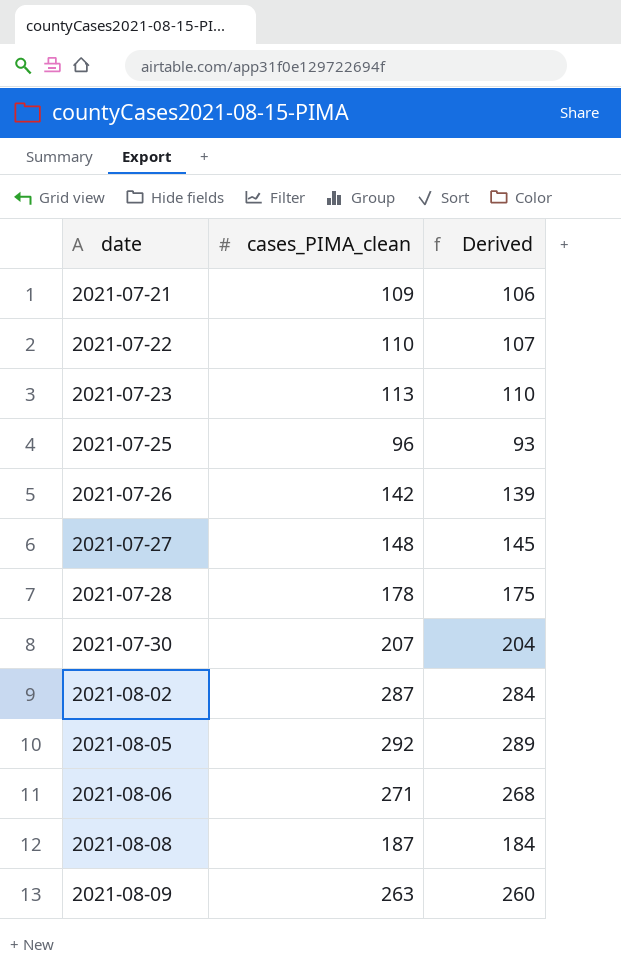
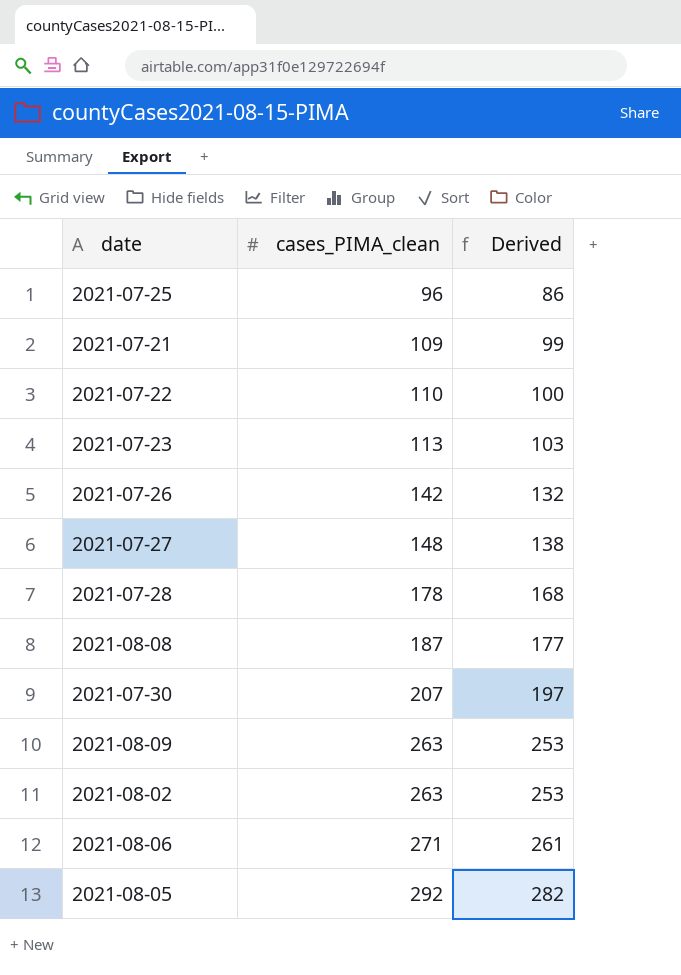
row order: date ascending -> cases_PIMA_clean ascending
column Derived | formula: [cases_PIMA_clean] - 3 -> [cases_PIMA_clean] - 10
2021-08-02 | cases_PIMA_clean: 287 -> 263

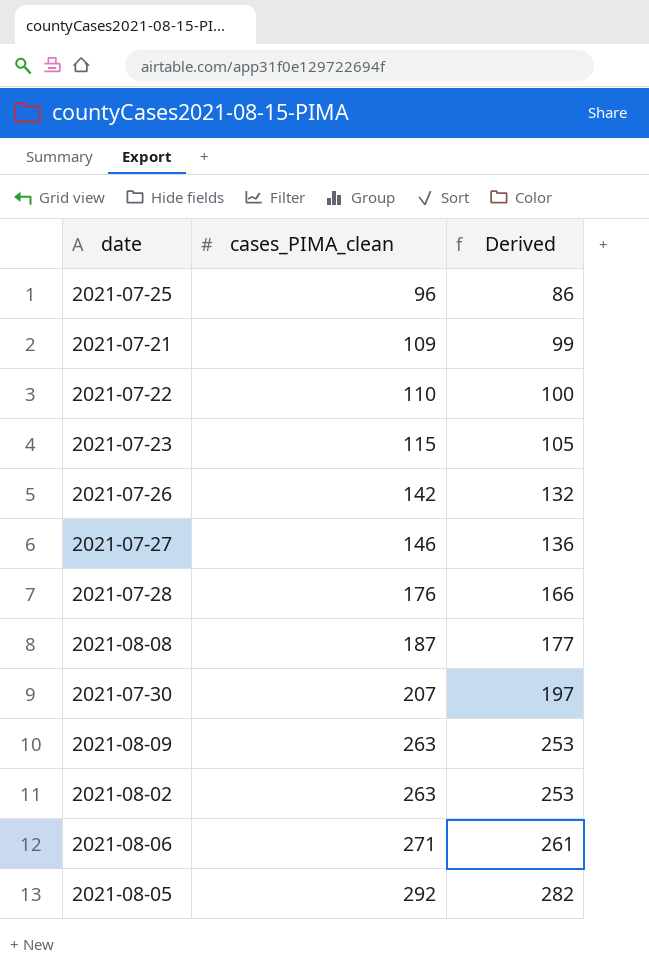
2021-07-23 | cases_PIMA_clean: 113 -> 115
2021-07-23 | Derived: 103 -> 105
2021-07-27 | cases_PIMA_clean: 148 -> 146
2021-07-27 | Derived: 138 -> 136
2021-07-28 | cases_PIMA_clean: 178 -> 176
2021-07-28 | Derived: 168 -> 166

